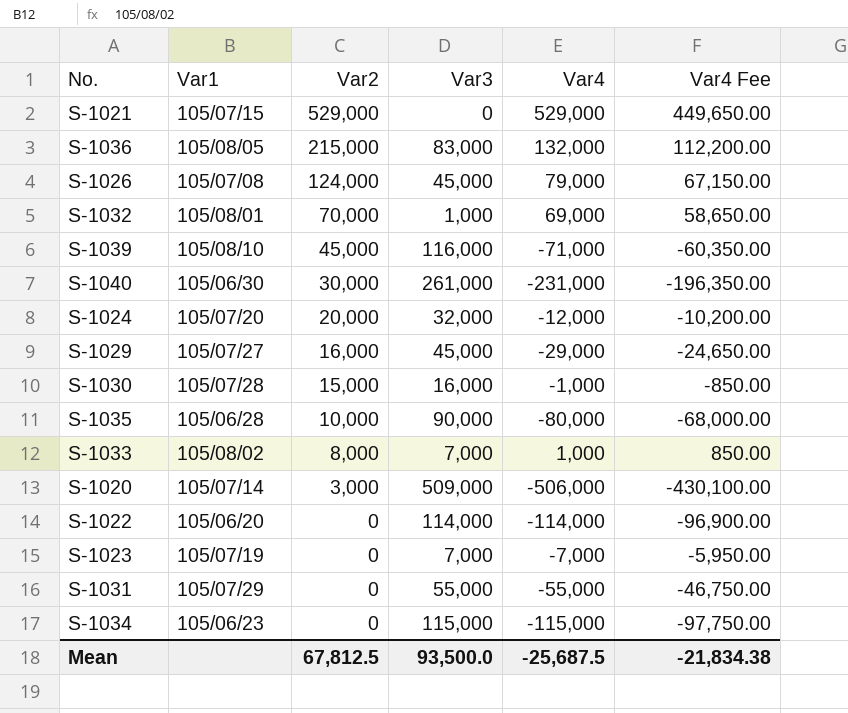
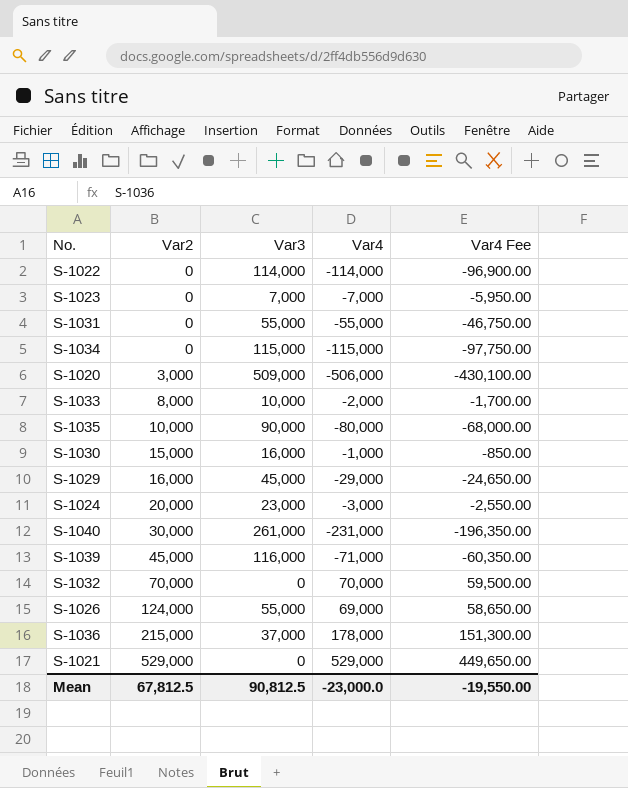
row order: Var2 descending -> Var2 ascending
column Var1 | position: 2 -> none
S-1033 | Var3: 7,000 -> 10,000
S-1033 | Var4: 1,000 -> -2,000
S-1033 | Var4 Fee: 850.00 -> -1,700.00
S-1024 | Var3: 32,000 -> 23,000
S-1024 | Var4: -12,000 -> -3,000
S-1024 | Var4 Fee: -10,200.00 -> -2,550.00
S-1032 | Var3: 1,000 -> 0
S-1032 | Var4: 69,000 -> 70,000
S-1032 | Var4 Fee: 58,650.00 -> 59,500.00
S-1026 | Var3: 45,000 -> 55,000
S-1026 | Var4: 79,000 -> 69,000
S-1026 | Var4 Fee: 67,150.00 -> 58,650.00
S-1036 | Var3: 83,000 -> 37,000
S-1036 | Var4: 132,000 -> 178,000
S-1036 | Var4 Fee: 112,200.00 -> 151,300.00
Mean | Var3: 93,500.0 -> 90,812.5
Mean | Var4: -25,687.5 -> -23,000.0
Mean | Var4 Fee: -21,834.38 -> -19,550.00

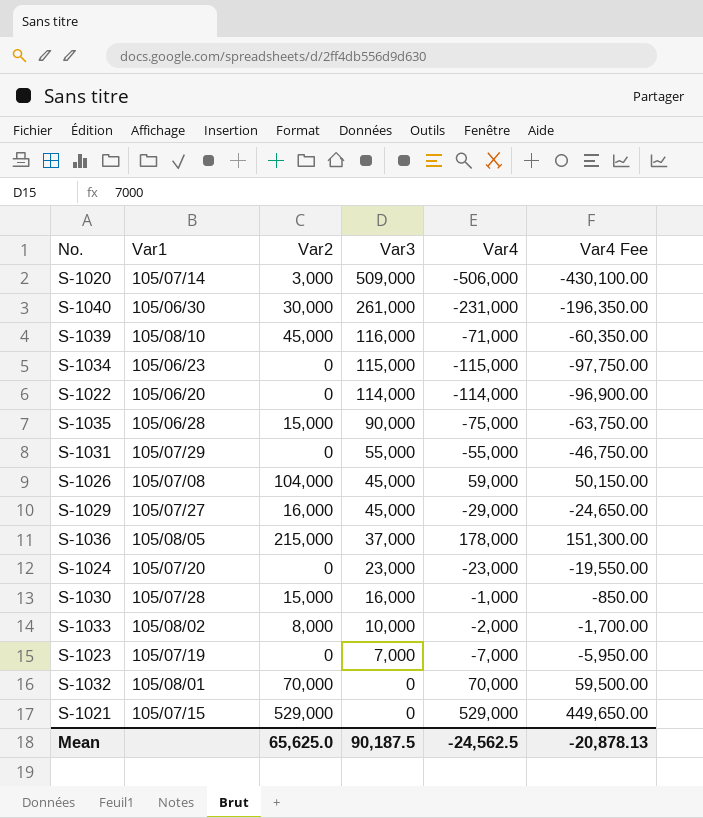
row order: Var2 ascending -> Var3 descending
column Var1 | position: none -> 2
S-1035 | Var2: 10,000 -> 15,000
S-1035 | Var4: -80,000 -> -75,000
S-1035 | Var4 Fee: -68,000.00 -> -63,750.00
S-1026 | Var2: 124,000 -> 104,000
S-1026 | Var3: 55,000 -> 45,000
S-1026 | Var4: 69,000 -> 59,000
S-1026 | Var4 Fee: 58,650.00 -> 50,150.00
S-1024 | Var2: 20,000 -> 0
S-1024 | Var4: -3,000 -> -23,000
S-1024 | Var4 Fee: -2,550.00 -> -19,550.00
Mean | Var2: 67,812.5 -> 65,625.0
Mean | Var3: 90,812.5 -> 90,187.5
Mean | Var4: -23,000.0 -> -24,562.5
Mean | Var4 Fee: -19,550.00 -> -20,878.13

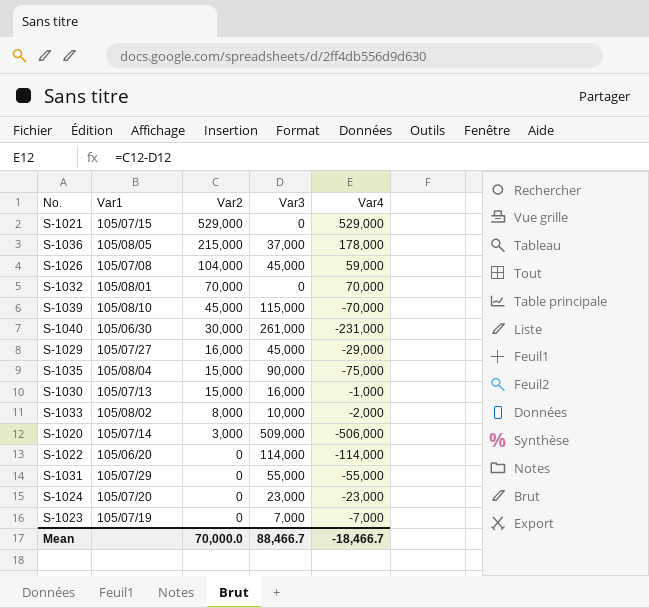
row order: Var3 descending -> Var2 descending
column Var4 Fee | formula: [Var4] * 0.85 -> none
row S-1034: 105/06/23 | 0 | 115,000 | -115,000 | -97,750.00 -> none
S-1039 | Var3: 116,000 -> 115,000
S-1039 | Var4: -71,000 -> -70,000
S-1035 | Var1: 105/06/28 -> 105/08/04
S-1030 | Var1: 105/07/28 -> 105/07/13
Mean | Var2: 65,625.0 -> 70,000.0
Mean | Var3: 90,187.5 -> 88,466.7
Mean | Var4: -24,562.5 -> -18,466.7

